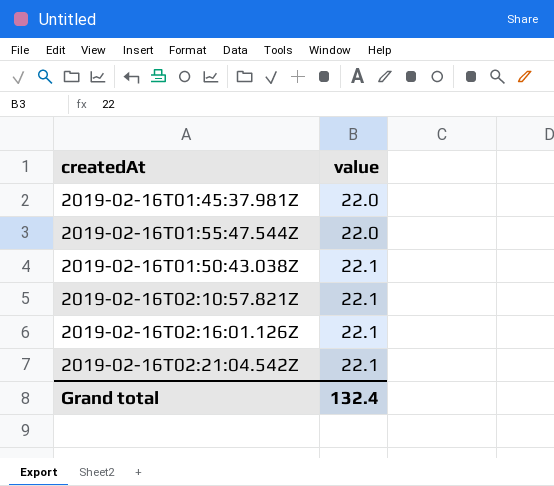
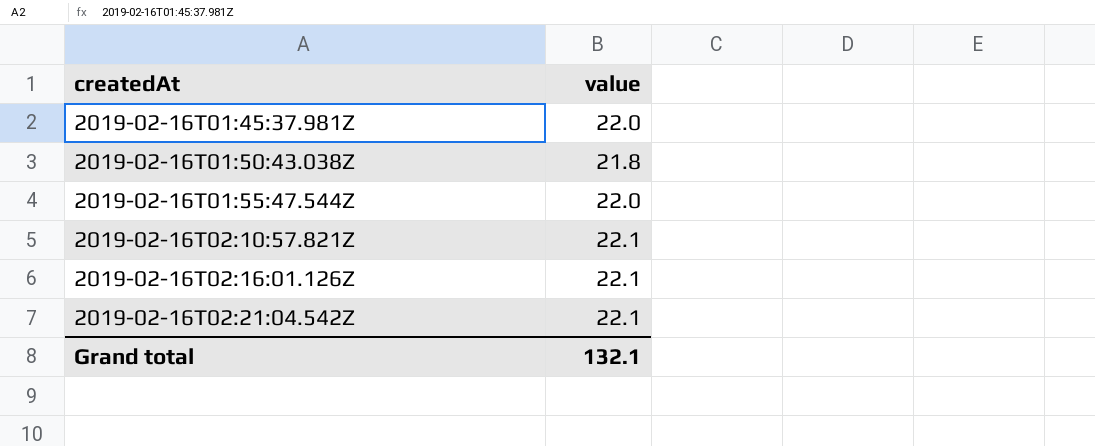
row order: value ascending -> createdAt ascending
2019-02-16T01:50:43.038Z | value: 22.1 -> 21.8
Grand total | value: 132.4 -> 132.1

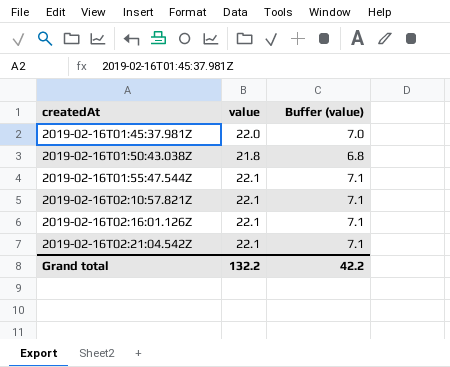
column Buffer (value) | formula: none -> [value] - 15
2019-02-16T01:55:47.544Z | value: 22.0 -> 22.1
Grand total | value: 132.1 -> 132.2

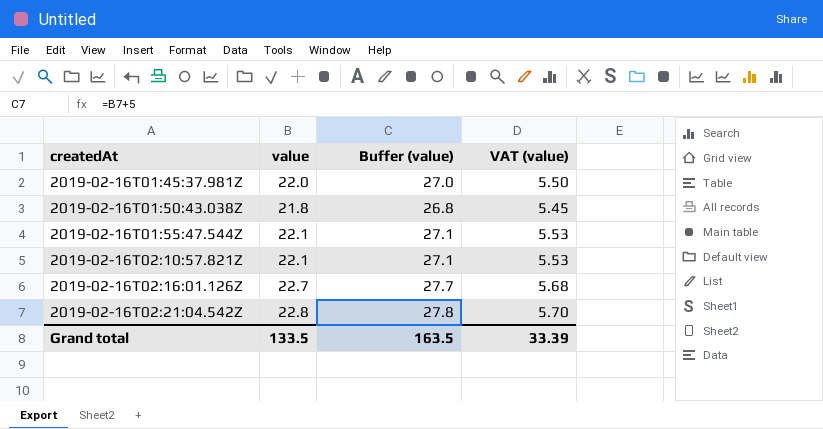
column Buffer (value) | formula: [value] - 15 -> [value] + 5
column VAT (value) | formula: none -> [value] * 0.25
2019-02-16T02:16:01.126Z | value: 22.1 -> 22.7
2019-02-16T02:21:04.542Z | value: 22.1 -> 22.8
Grand total | value: 132.2 -> 133.5
Grand total | Buffer (value): 42.2 -> 163.5

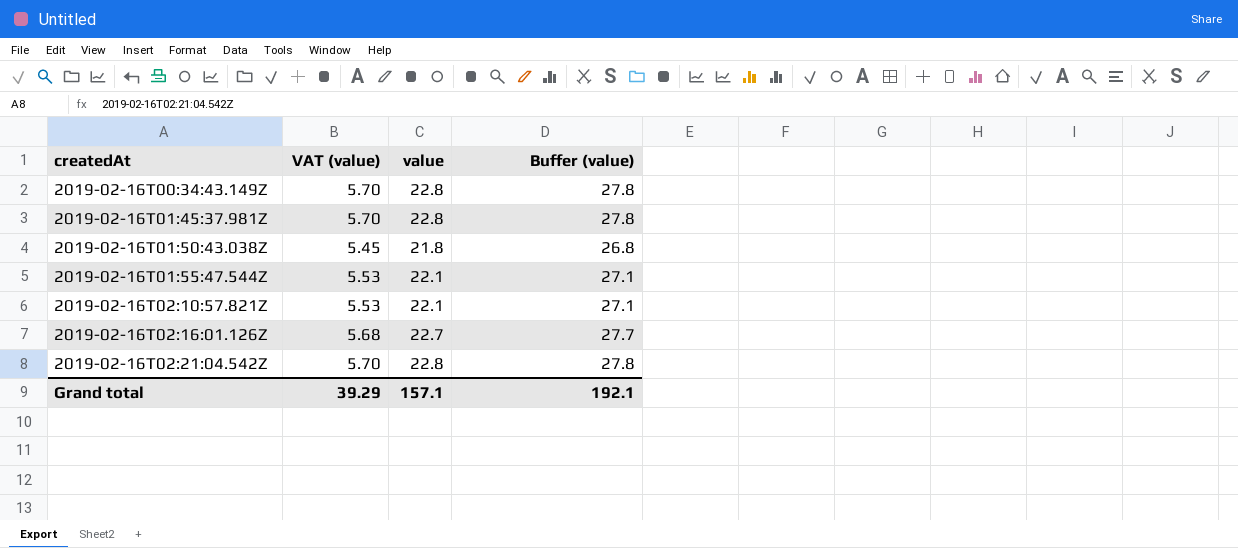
column VAT (value) | position: 4 -> 2
row 2019-02-16T00:34:43.149Z: none -> 5.70 | 22.8 | 27.8
2019-02-16T01:45:37.981Z | VAT (value): 5.50 -> 5.70
2019-02-16T01:45:37.981Z | value: 22.0 -> 22.8
2019-02-16T01:45:37.981Z | Buffer (value): 27.0 -> 27.8
Grand total | VAT (value): 33.39 -> 39.29
Grand total | value: 133.5 -> 157.1
Grand total | Buffer (value): 163.5 -> 192.1

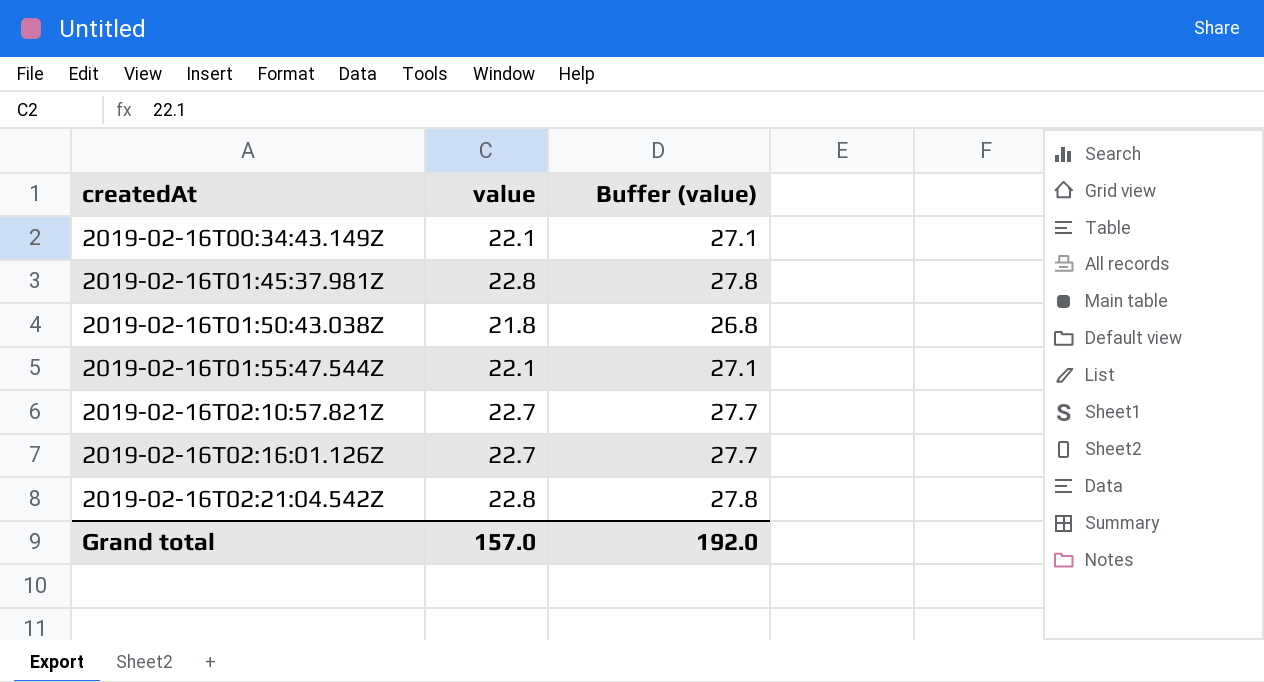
column VAT (value) | formula: [value] * 0.25 -> none
2019-02-16T00:34:43.149Z | value: 22.8 -> 22.1
2019-02-16T00:34:43.149Z | Buffer (value): 27.8 -> 27.1
2019-02-16T02:10:57.821Z | value: 22.1 -> 22.7
2019-02-16T02:10:57.821Z | Buffer (value): 27.1 -> 27.7
Grand total | value: 157.1 -> 157.0
Grand total | Buffer (value): 192.1 -> 192.0

